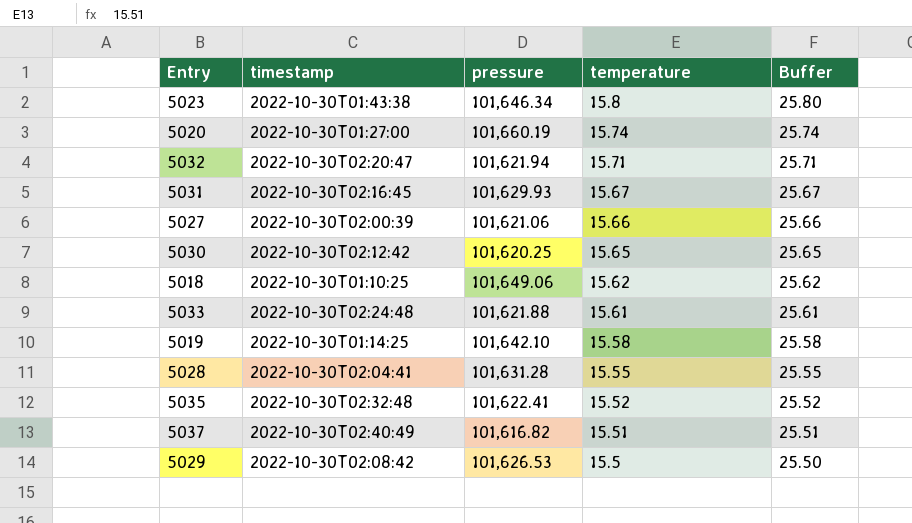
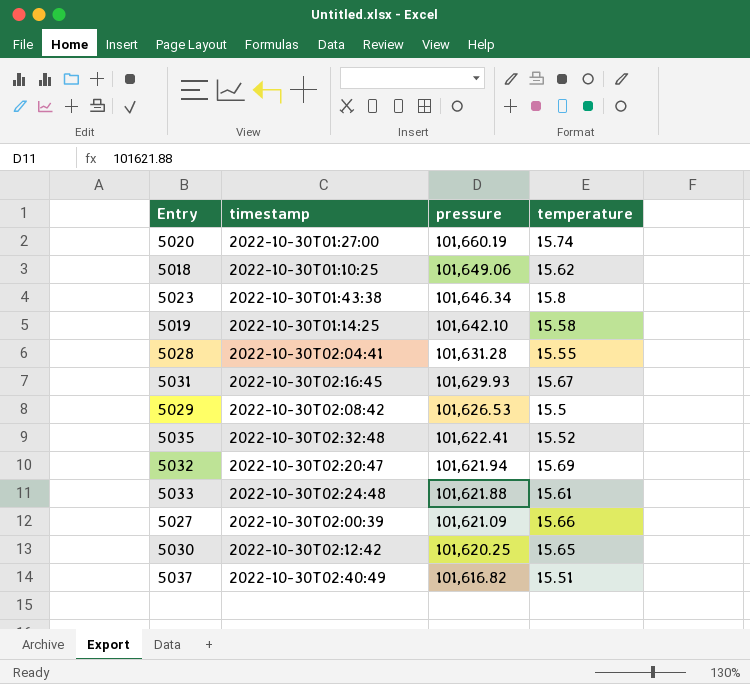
row order: temperature descending -> pressure descending
column Buffer | formula: [temperature] + 10 -> none
5032 | temperature: 15.71 -> 15.69
5027 | pressure: 101,621.06 -> 101,621.09

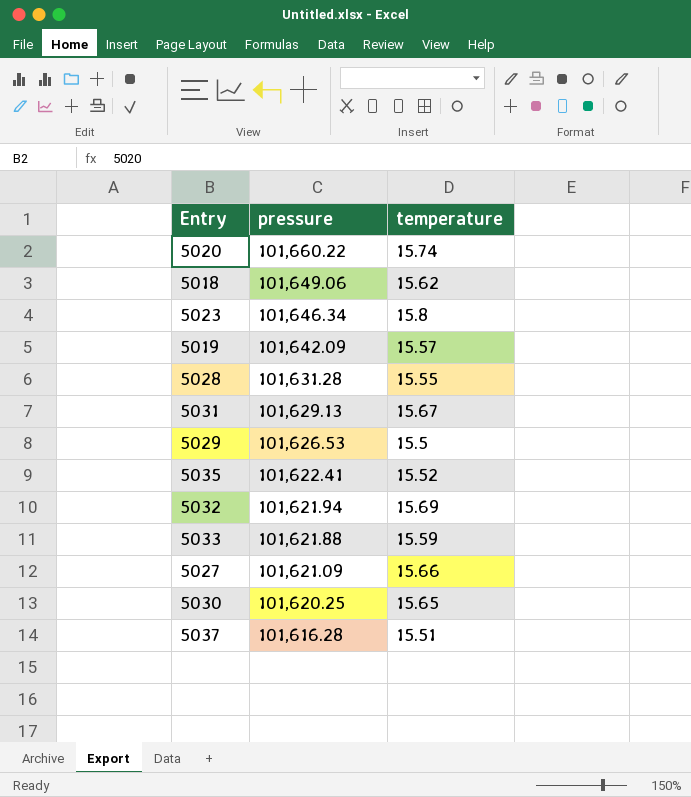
column timestamp | position: 2 -> none
5020 | pressure: 101,660.19 -> 101,660.22
5019 | pressure: 101,642.10 -> 101,642.09
5019 | temperature: 15.58 -> 15.57
5031 | pressure: 101,629.93 -> 101,629.13
5033 | temperature: 15.61 -> 15.59
5037 | pressure: 101,616.82 -> 101,616.28

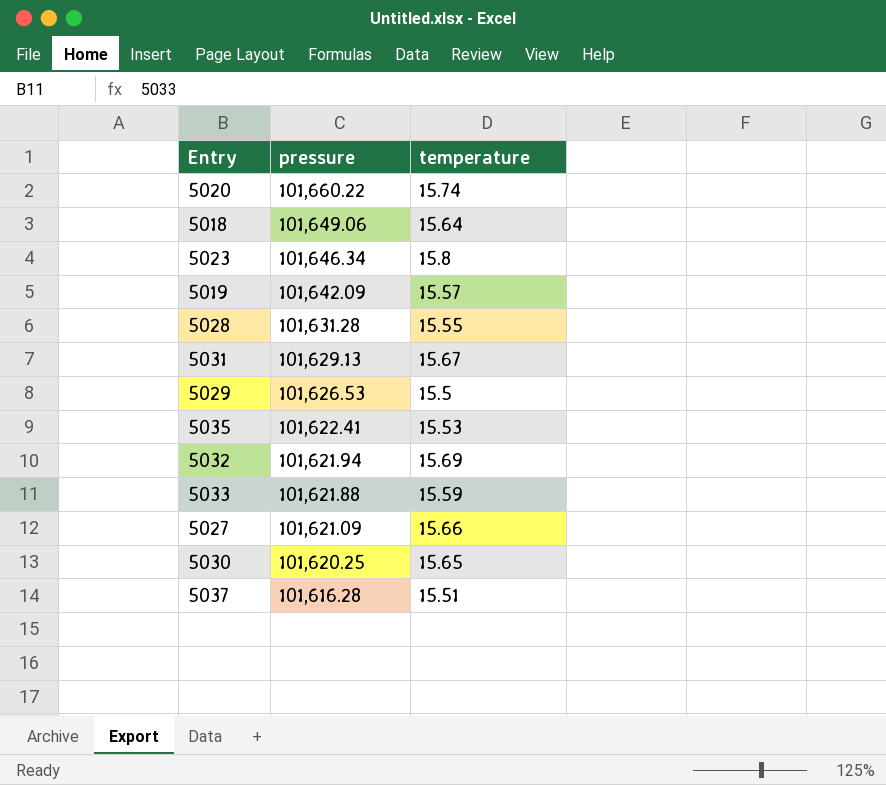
5018 | temperature: 15.62 -> 15.64
5035 | temperature: 15.52 -> 15.53

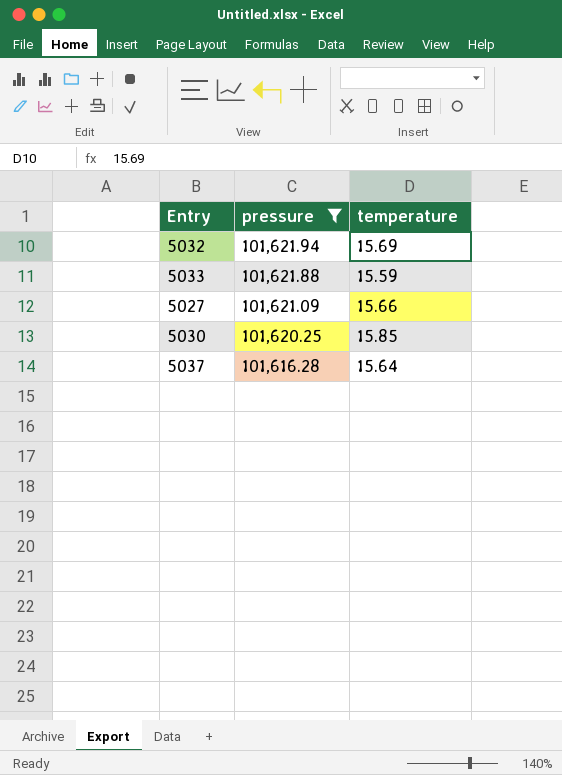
filter: none -> pressure <= 101,621.94
5030 | temperature: 15.65 -> 15.85
5037 | temperature: 15.51 -> 15.64

